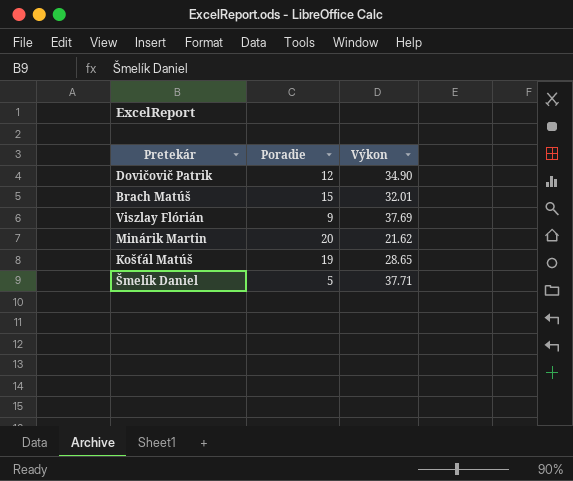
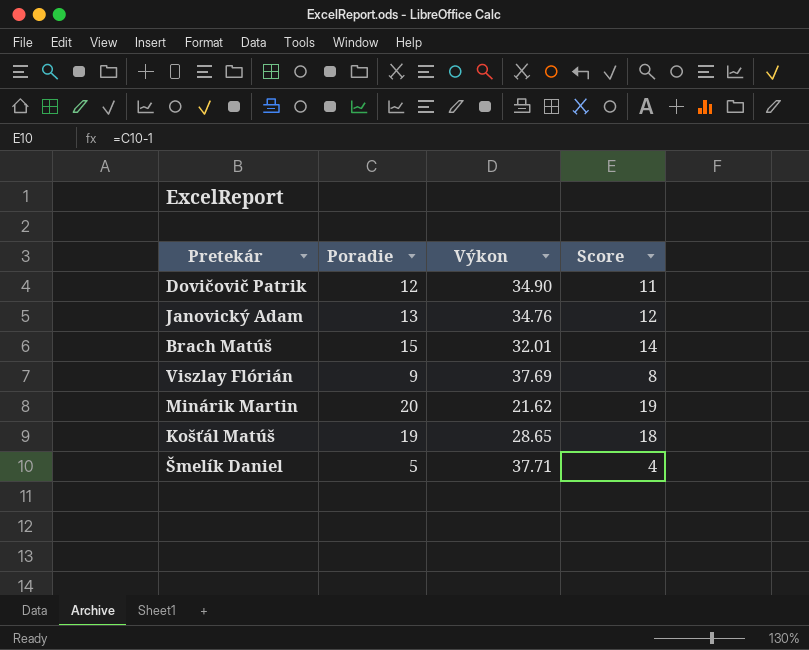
column Score | formula: none -> [Poradie] - 1
row Janovický Adam: none -> 13 | 34.76 | 12

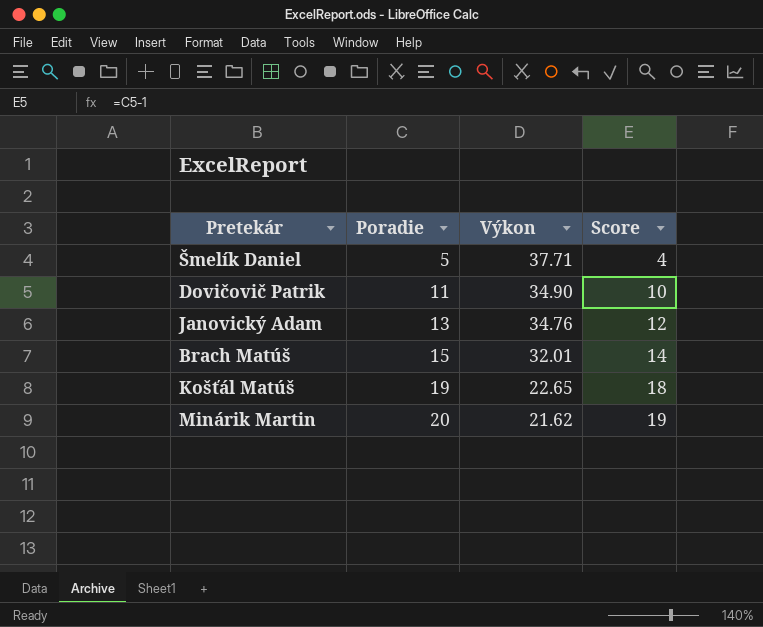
row order: none -> Poradie ascending
row Viszlay Flórián: 9 | 37.69 | 8 -> none
Dovičovič Patrik | Poradie: 12 -> 11
Dovičovič Patrik | Score: 11 -> 10
Košťál Matúš | Výkon: 28.65 -> 22.65

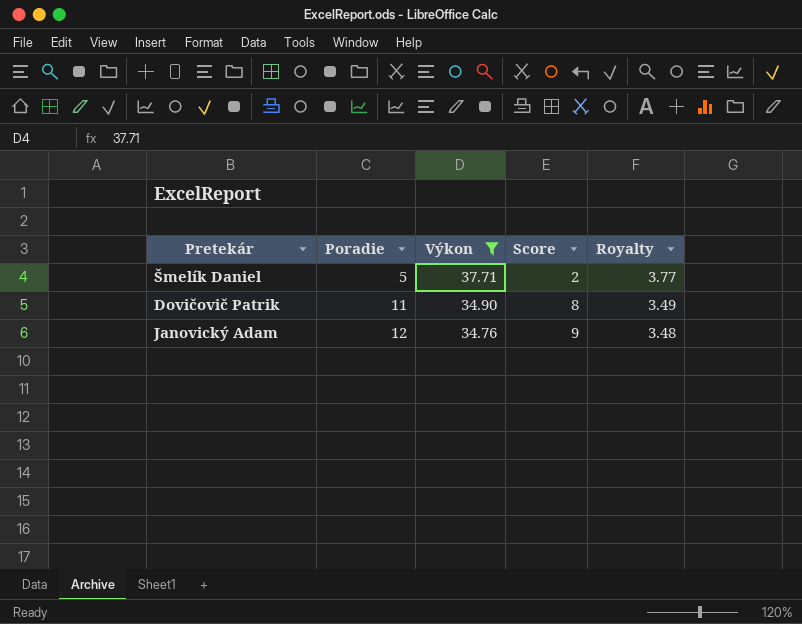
filter: none -> Výkon >= 34.76
column Score | formula: [Poradie] - 1 -> [Poradie] - 3
column Royalty | formula: none -> [Výkon] * 0.1
Janovický Adam | Poradie: 13 -> 12

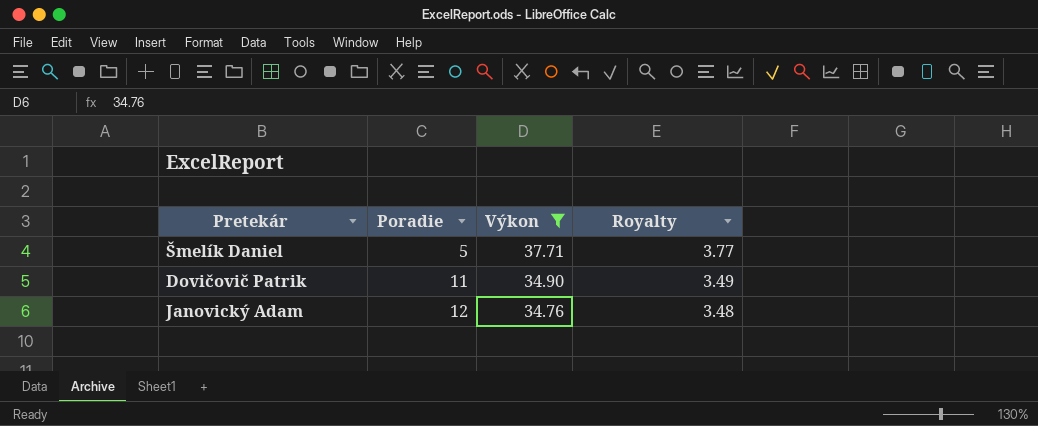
column Score | formula: [Poradie] - 3 -> none

